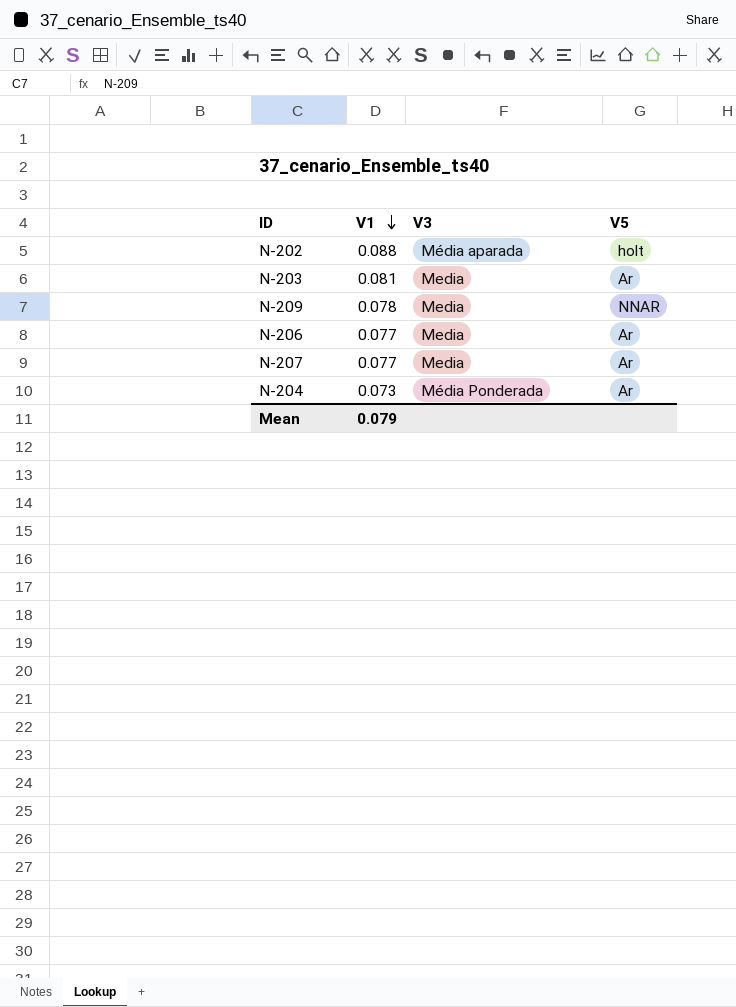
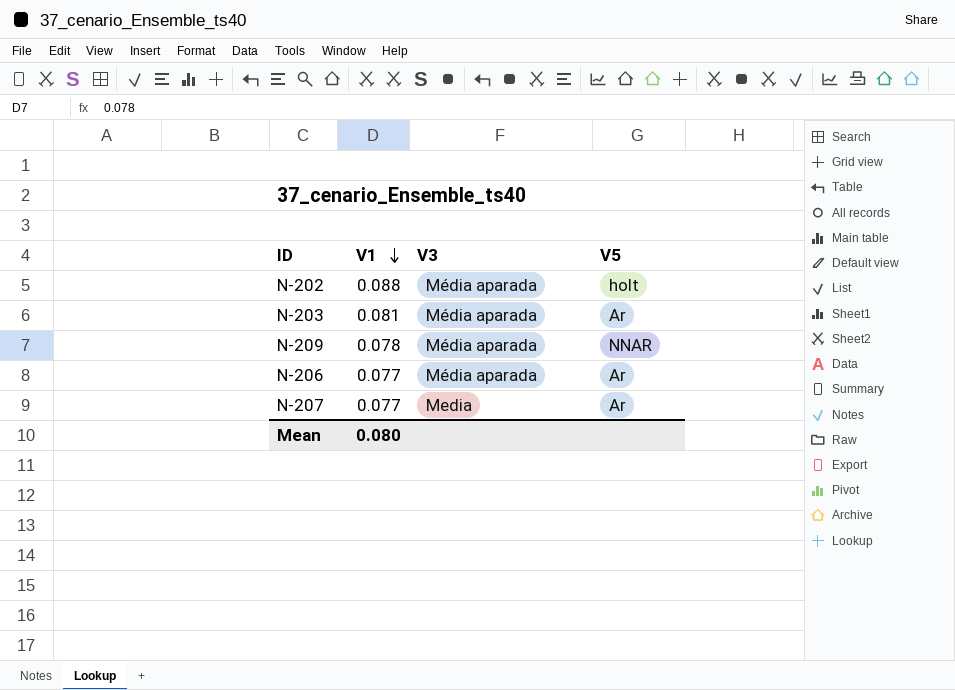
row N-204: 0.073 | Média Ponderada | Ar -> none
N-203 | V3: Media -> Média aparada
N-209 | V3: Media -> Média aparada
N-206 | V3: Media -> Média aparada
Mean | V1: 0.079 -> 0.080

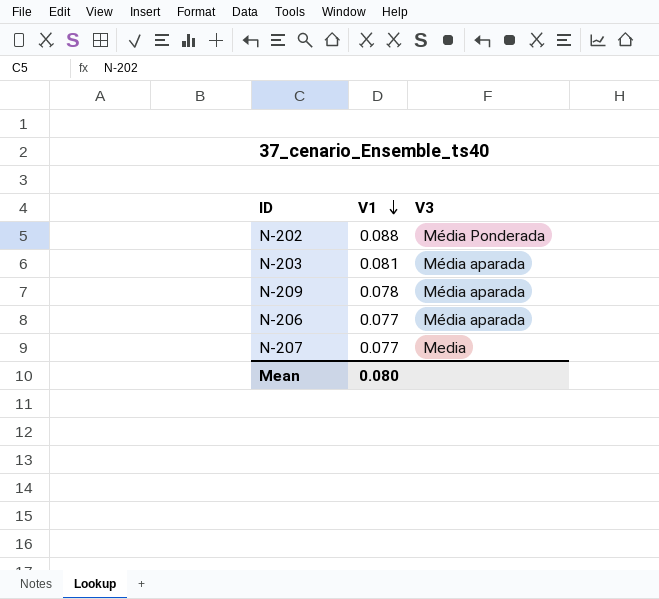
column V5 | position: 4 -> none
N-202 | V3: Média aparada -> Média Ponderada

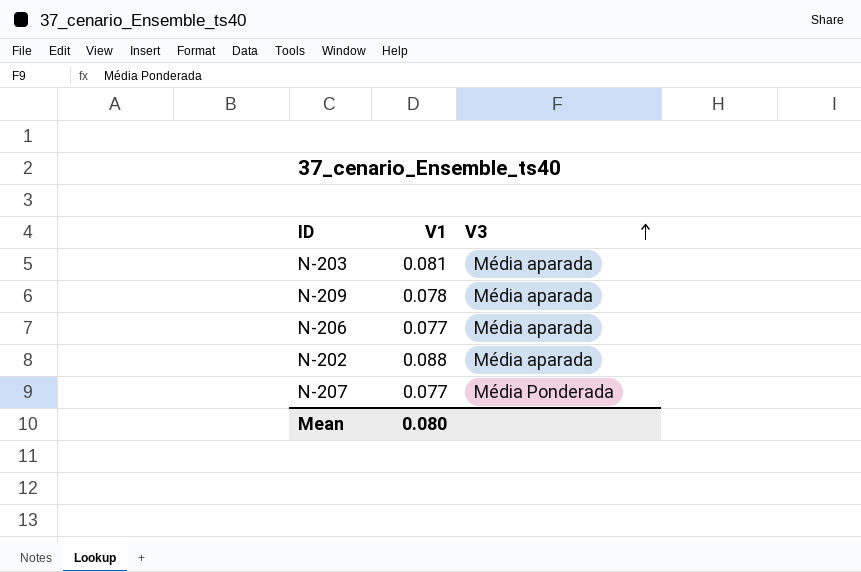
row order: V1 descending -> V3 ascending
N-202 | V3: Média Ponderada -> Média aparada
N-207 | V3: Media -> Média Ponderada

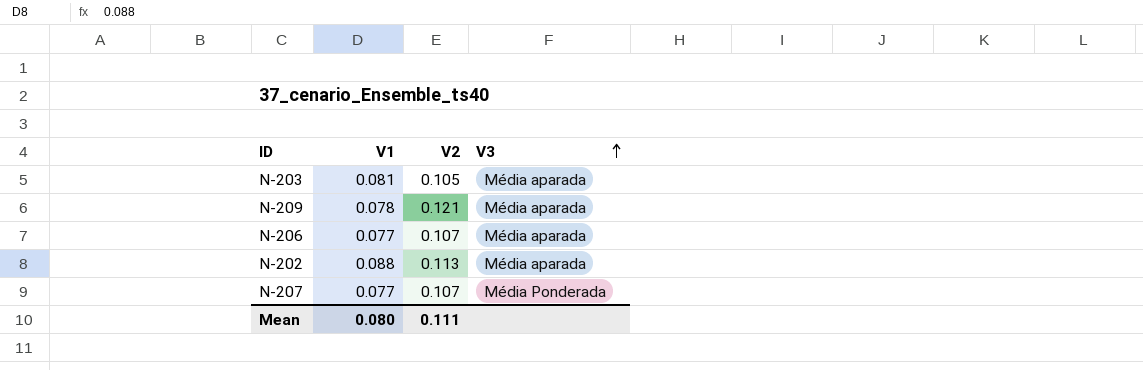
column V2 | position: none -> 3

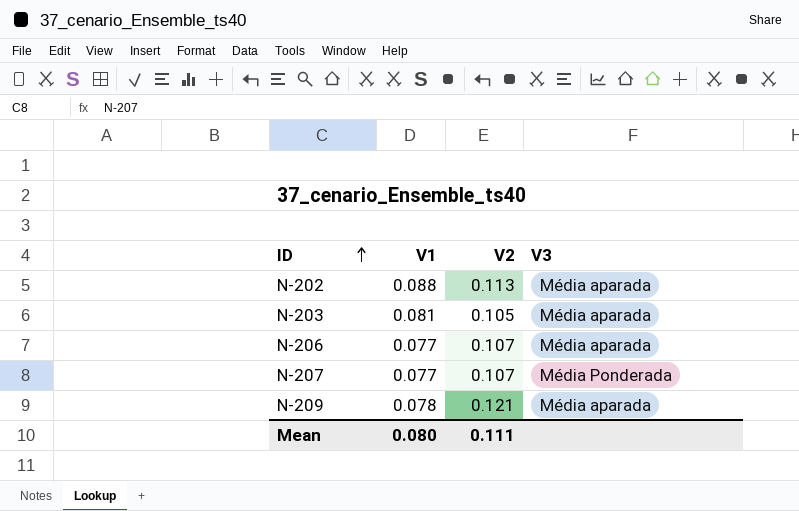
row order: V3 ascending -> ID ascending

